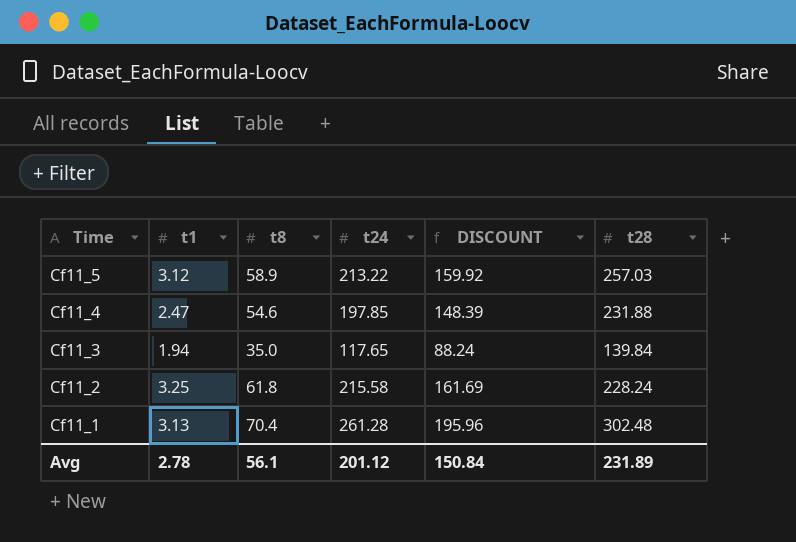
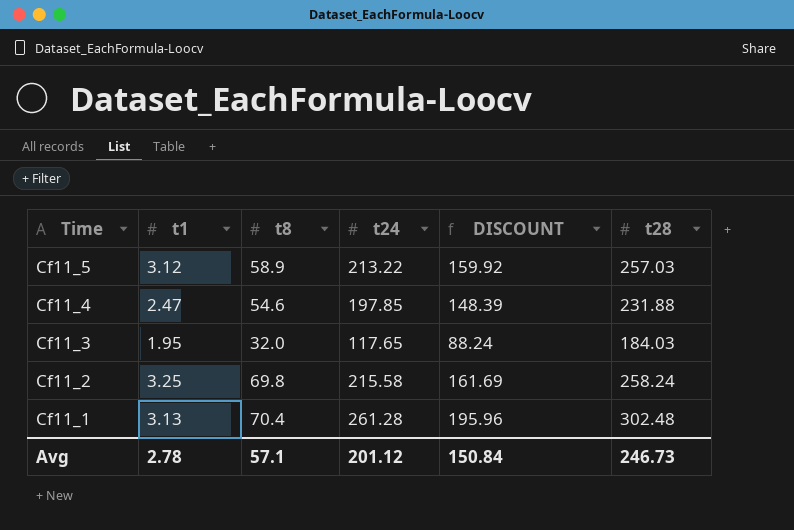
Cf11_3 | t1: 1.94 -> 1.95
Cf11_3 | t8: 35.0 -> 32.0
Cf11_3 | t28: 139.84 -> 184.03
Cf11_2 | t8: 61.8 -> 69.8
Cf11_2 | t28: 228.24 -> 258.24
Avg | t8: 56.1 -> 57.1
Avg | t28: 231.89 -> 246.73

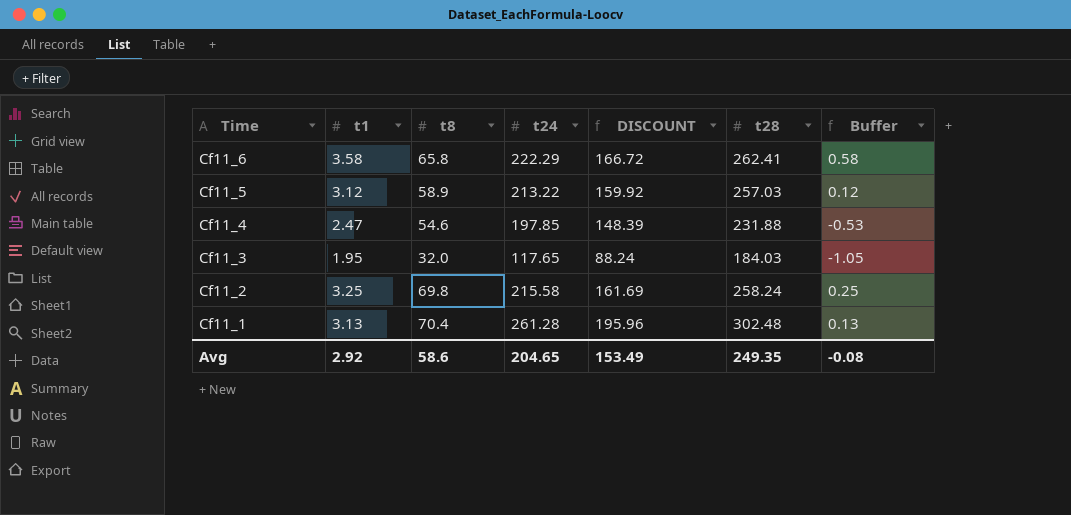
column Buffer | formula: none -> [t1] - 3
row Cf11_6: none -> 3.58 | 65.8 | 222.29 | 166.72 | 262.41 | 0.58
Avg | t1: 2.78 -> 2.92
Avg | t8: 57.1 -> 58.6
Avg | t24: 201.12 -> 204.65
Avg | DISCOUNT: 150.84 -> 153.49
Avg | t28: 246.73 -> 249.35

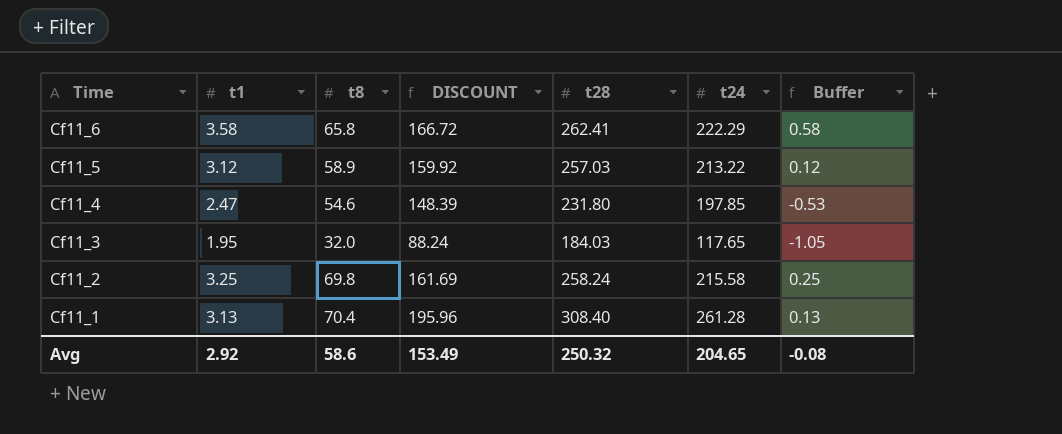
column t24 | position: 4 -> 6
Cf11_4 | t28: 231.88 -> 231.80
Cf11_1 | t28: 302.48 -> 308.40
Avg | t28: 249.35 -> 250.32

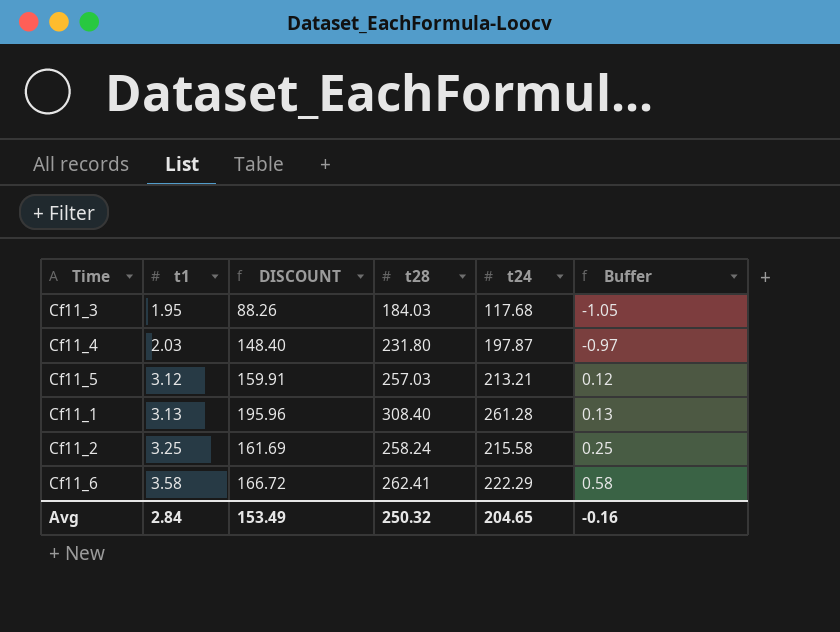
row order: Time descending -> t1 ascending
column t8 | position: 3 -> none
Cf11_3 | DISCOUNT: 88.24 -> 88.26
Cf11_3 | t24: 117.65 -> 117.68
Cf11_4 | t1: 2.47 -> 2.03
Cf11_4 | DISCOUNT: 148.39 -> 148.40
Cf11_4 | t24: 197.85 -> 197.87
Cf11_4 | Buffer: -0.53 -> -0.97
Cf11_5 | DISCOUNT: 159.92 -> 159.91
Cf11_5 | t24: 213.22 -> 213.21
Avg | t1: 2.92 -> 2.84
Avg | Buffer: -0.08 -> -0.16

